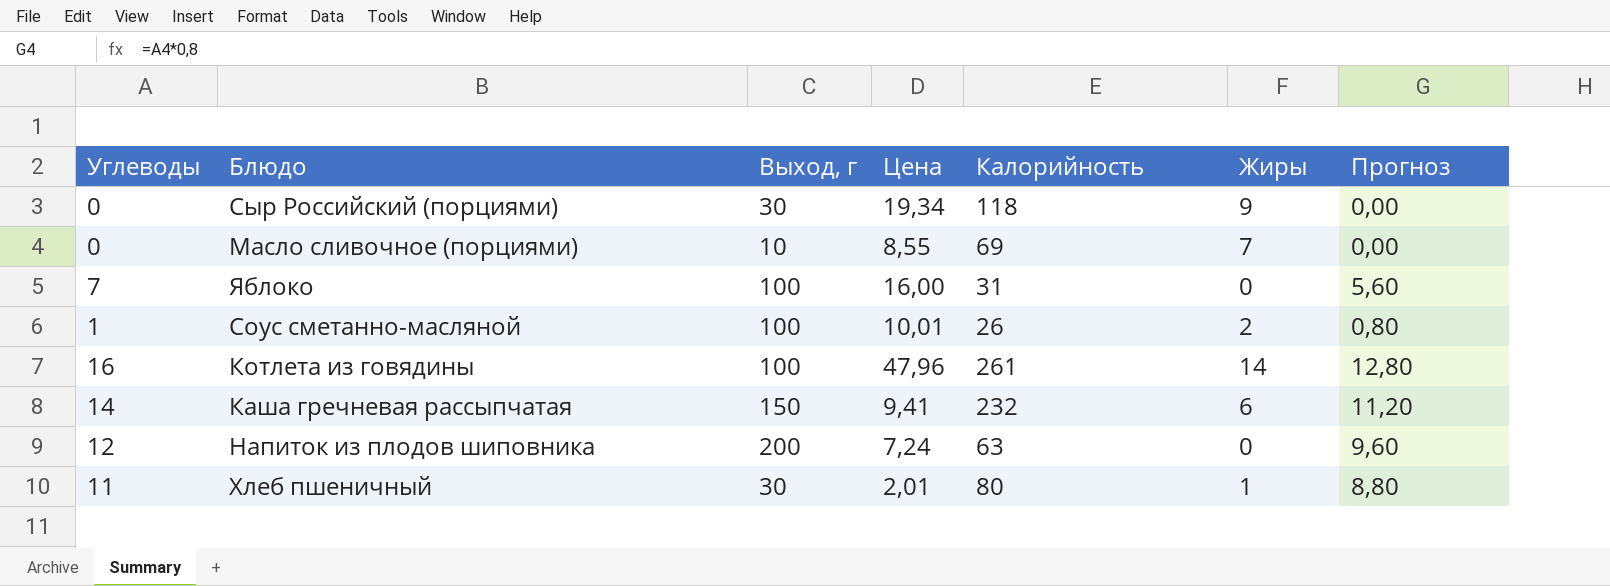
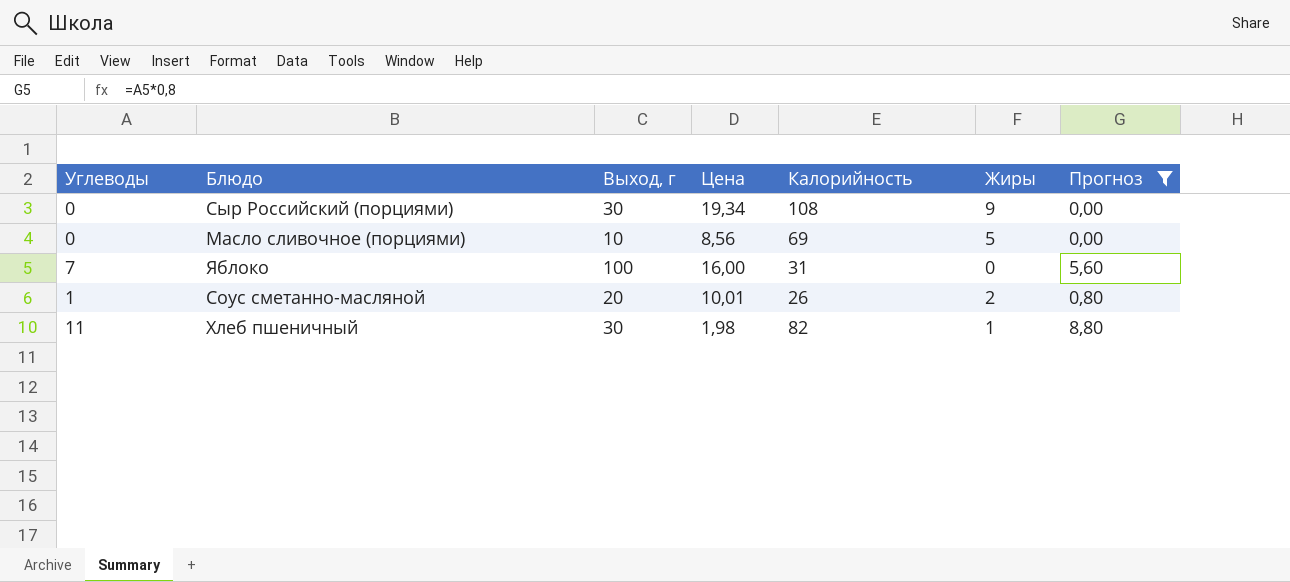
filter: none -> Прогноз <= 8,80
Сыр Российский (порциями) | Калорийность: 118 -> 108
Масло сливочное (порциями) | Цена: 8,55 -> 8,56
Масло сливочное (порциями) | Жиры: 7 -> 5
Соус сметанно-масляной | Выход, г: 100 -> 20
Хлеб пшеничный | Цена: 2,01 -> 1,98
Хлеб пшеничный | Калорийность: 80 -> 82

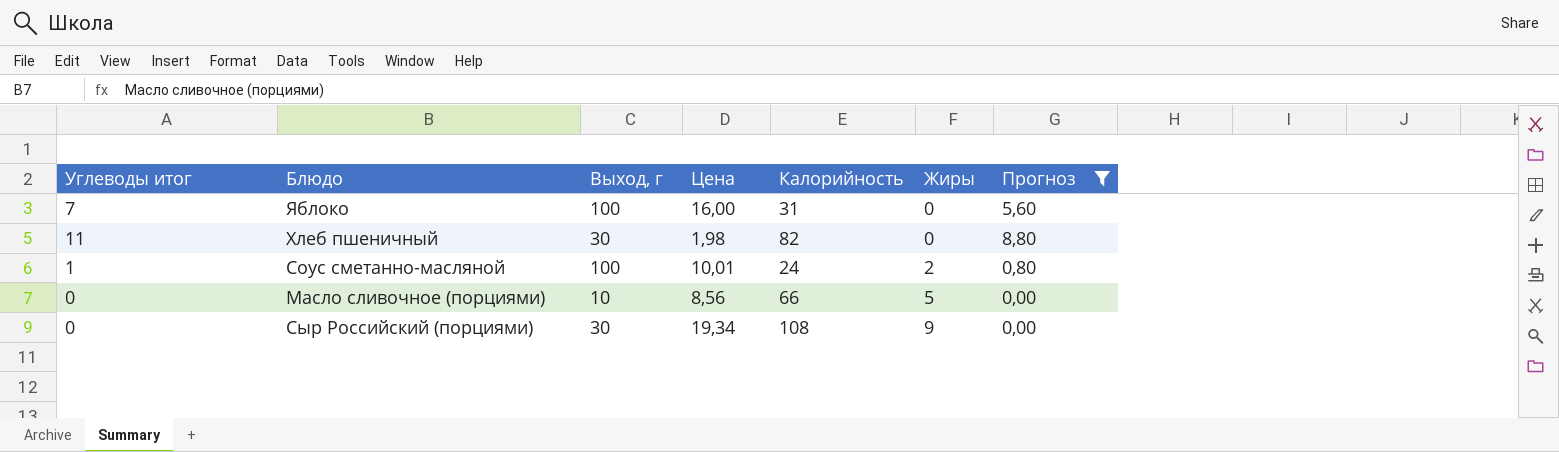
row order: none -> Жиры ascending
column name: Углеводы -> Углеводы итог
Хлеб пшеничный | Жиры: 1 -> 0
Соус сметанно-масляной | Выход, г: 20 -> 100
Соус сметанно-масляной | Калорийность: 26 -> 24
Масло сливочное (порциями) | Калорийность: 69 -> 66

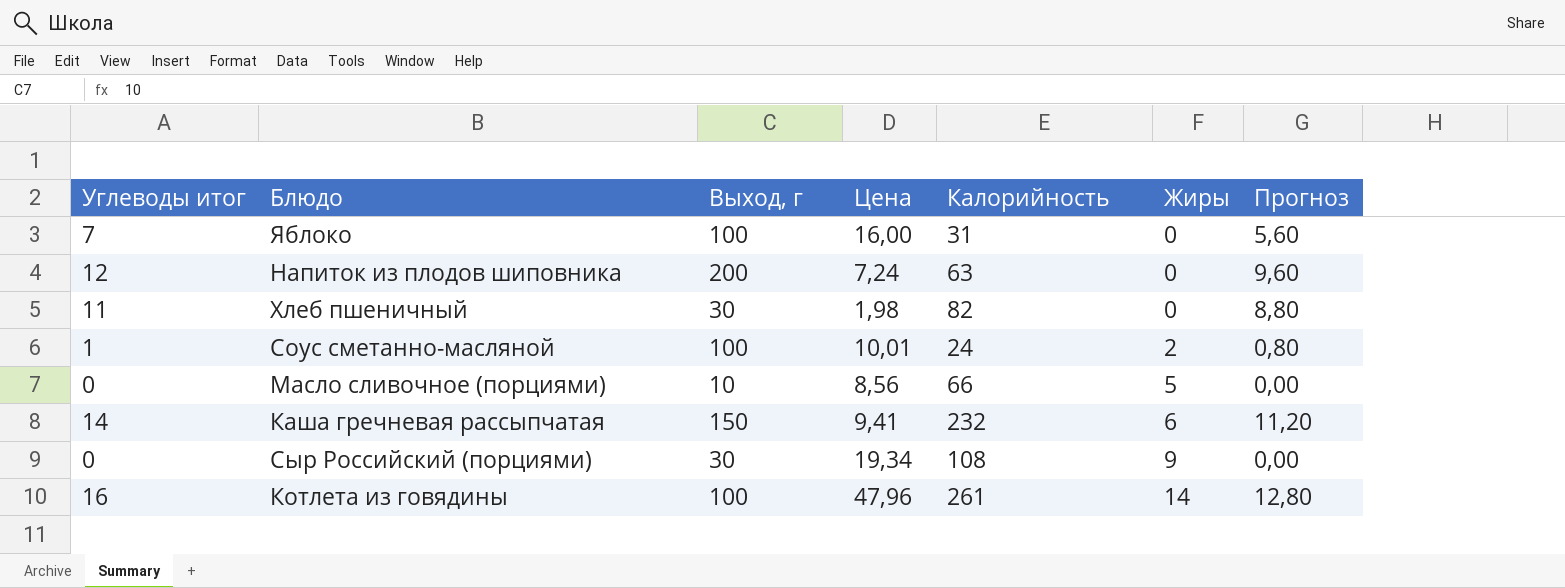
filter: Прогноз <= 8,80 -> none

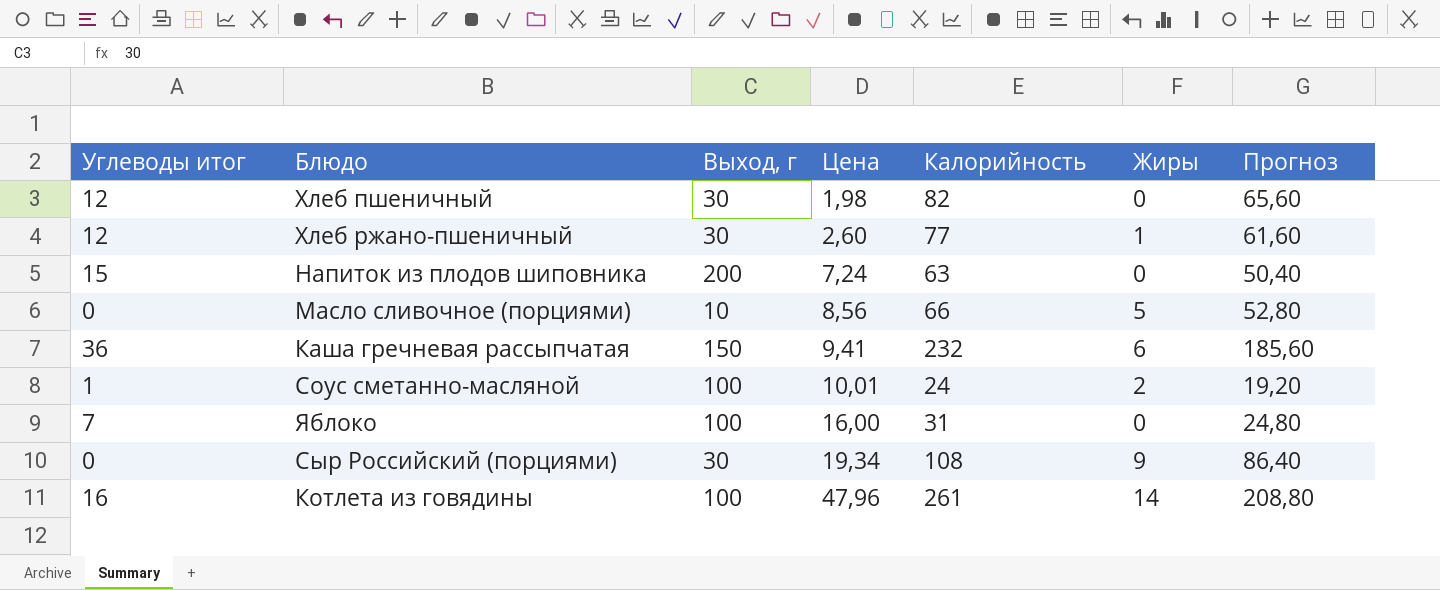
row order: Жиры ascending -> Цена ascending
column Прогноз | formula: [Углеводы итог] * 0,8 -> [Калорийность] * 0,8
Хлеб пшеничный | Углеводы итог: 11 -> 12
row Хлеб ржано-пшеничный: none -> 12 | 30 | 2,60 | 77 | 1 | 61,60
Напиток из плодов шиповника | Углеводы итог: 12 -> 15
Каша гречневая рассыпчатая | Углеводы итог: 14 -> 36

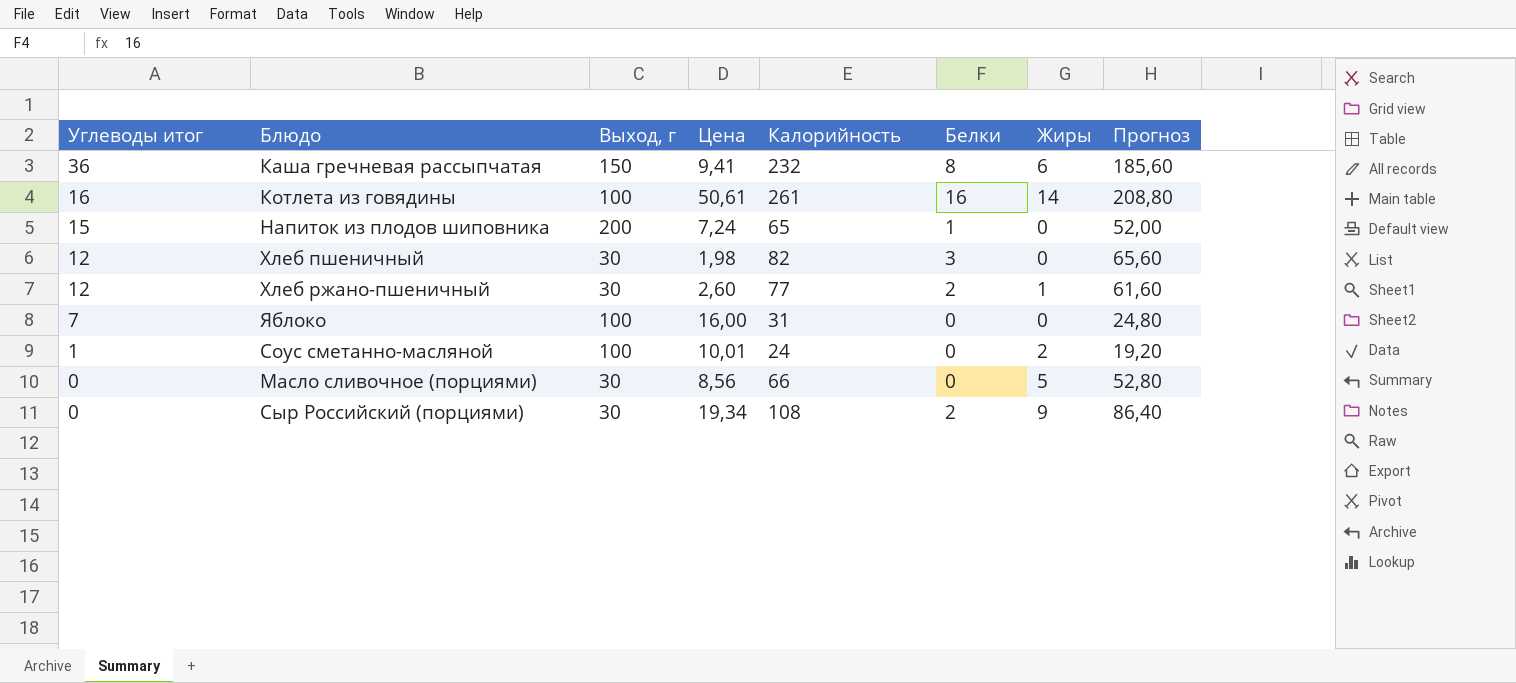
row order: Цена ascending -> Углеводы итог descending
column Белки | position: none -> 6
Котлета из говядины | Цена: 47,96 -> 50,61
Напиток из плодов шиповника | Калорийность: 63 -> 65
Напиток из плодов шиповника | Прогноз: 50,40 -> 52,00
Масло сливочное (порциями) | Выход, г: 10 -> 30

